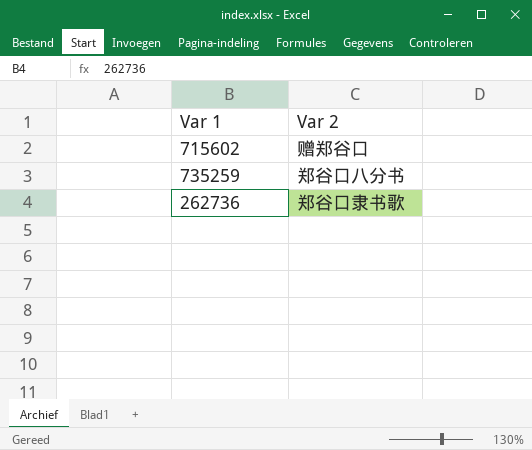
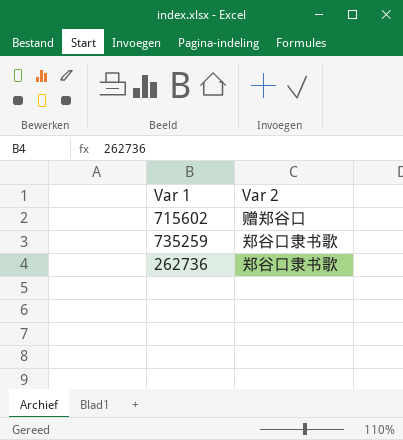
735259 | Var 2: 郑谷口八分书 -> 郑谷口隶书歌

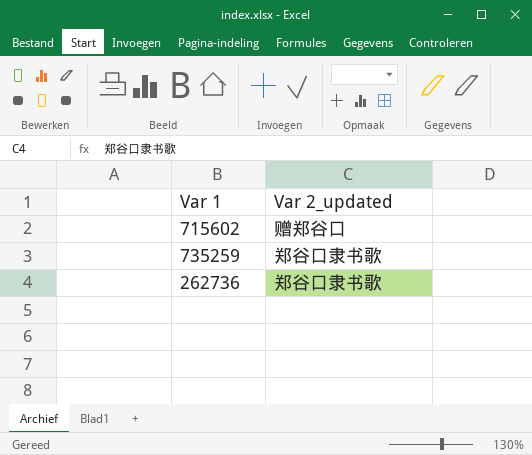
column name: Var 2 -> Var 2_updated

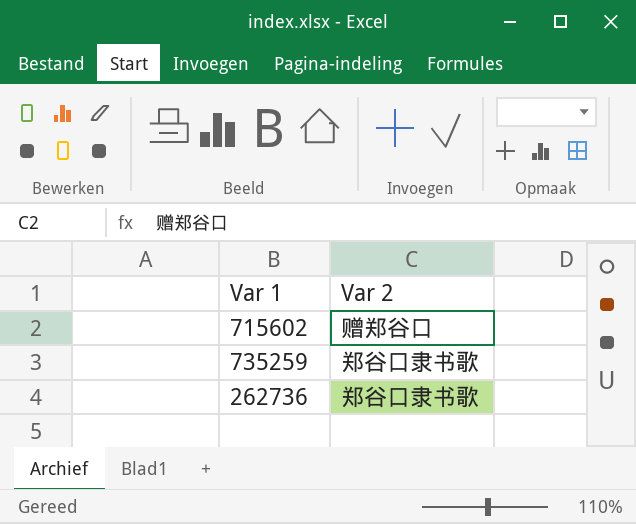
column name: Var 2_updated -> Var 2

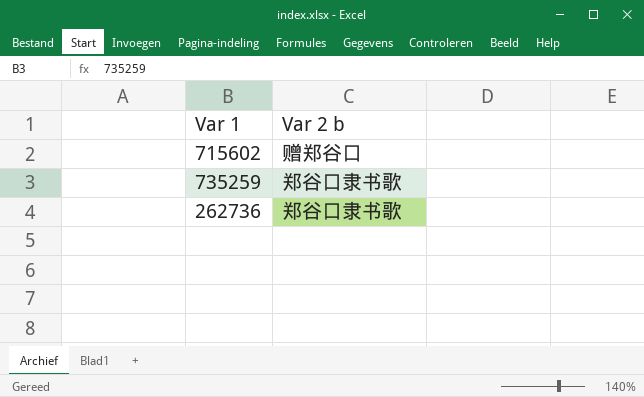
column name: Var 2 -> Var 2 b

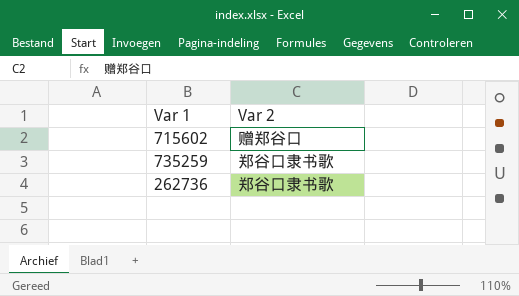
column name: Var 2 b -> Var 2

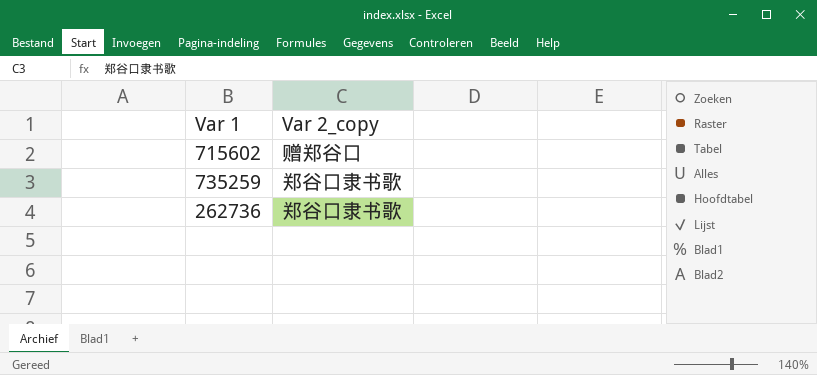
column name: Var 2 -> Var 2_copy

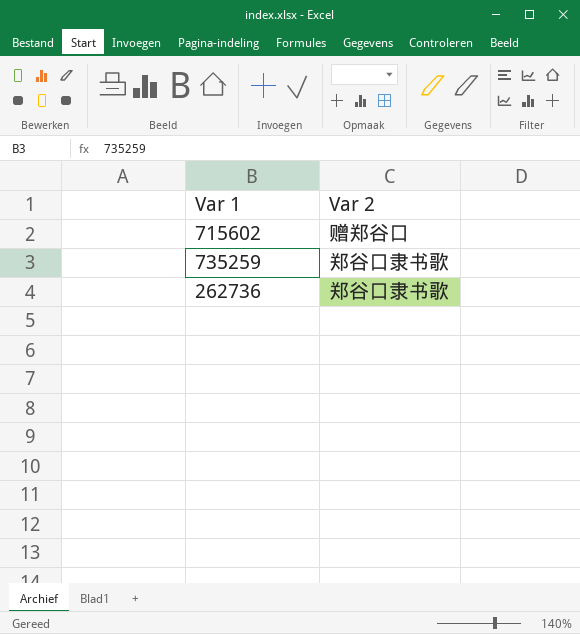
column name: Var 2_copy -> Var 2

